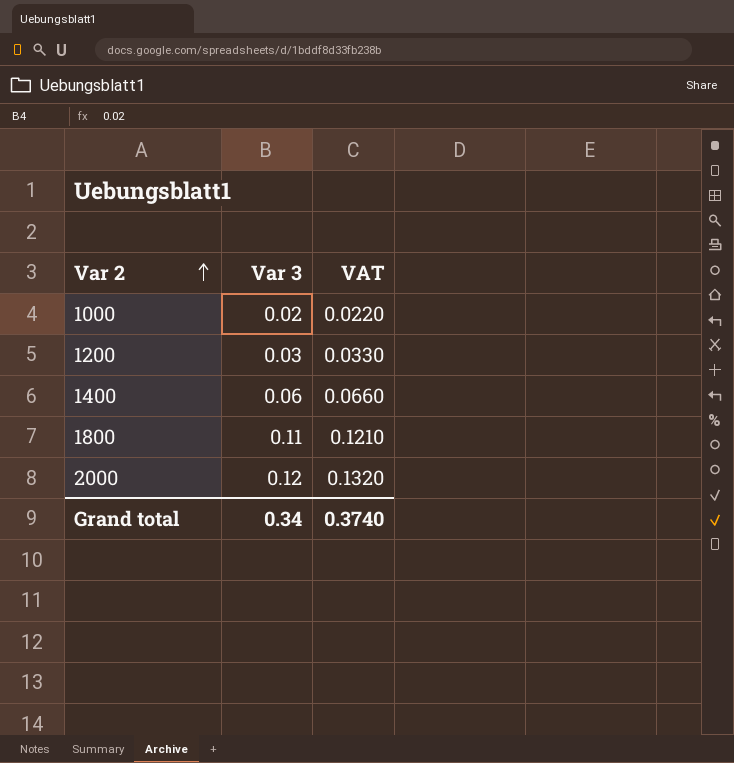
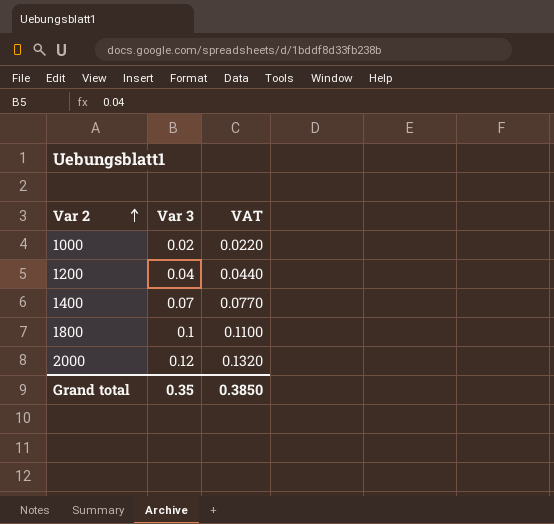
1200 | Var 3: 0.03 -> 0.04
1200 | VAT: 0.0330 -> 0.0440
1400 | Var 3: 0.06 -> 0.07
1400 | VAT: 0.0660 -> 0.0770
1800 | Var 3: 0.11 -> 0.1
1800 | VAT: 0.1210 -> 0.1100
Grand total | Var 3: 0.34 -> 0.35
Grand total | VAT: 0.3740 -> 0.3850

